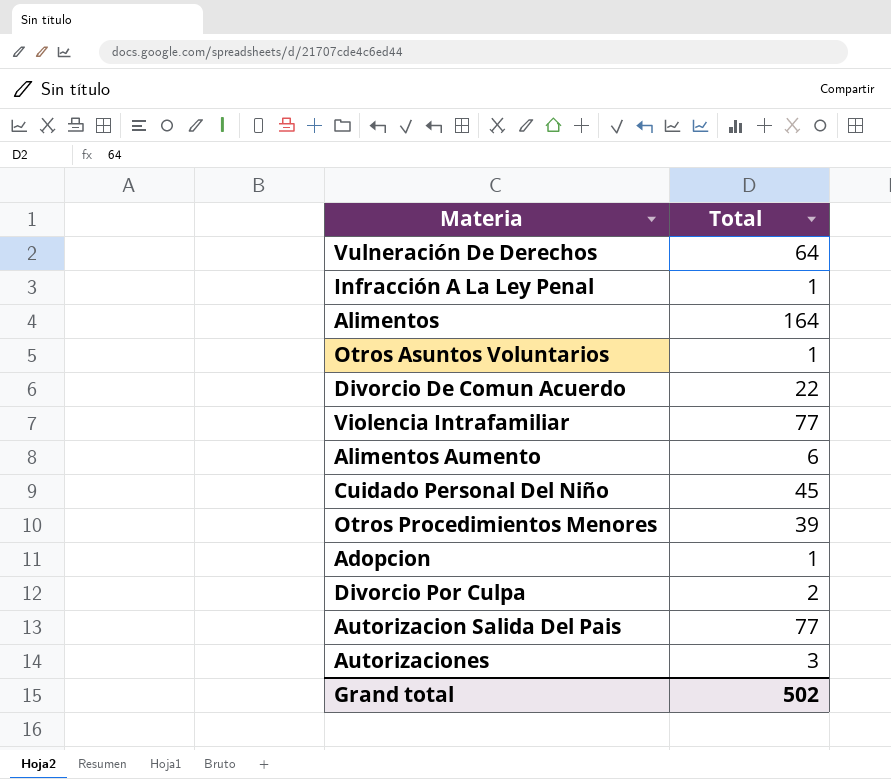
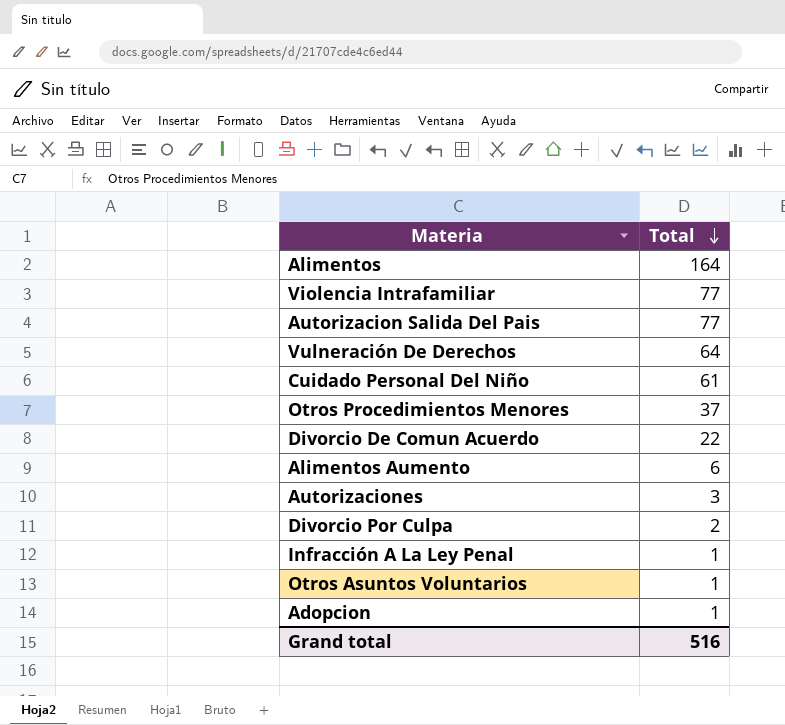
row order: none -> Total descending
Cuidado Personal Del Niño | Total: 45 -> 61
Otros Procedimientos Menores | Total: 39 -> 37
Grand total | Total: 502 -> 516

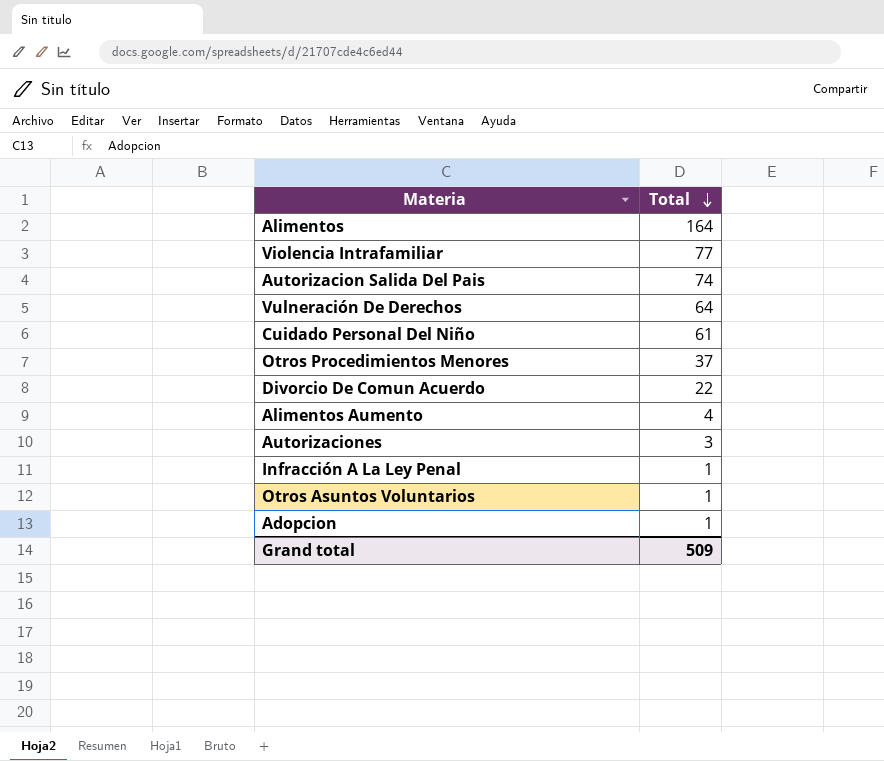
row Divorcio Por Culpa: 2 -> none
Autorizacion Salida Del Pais | Total: 77 -> 74
Alimentos Aumento | Total: 6 -> 4
Grand total | Total: 516 -> 509

